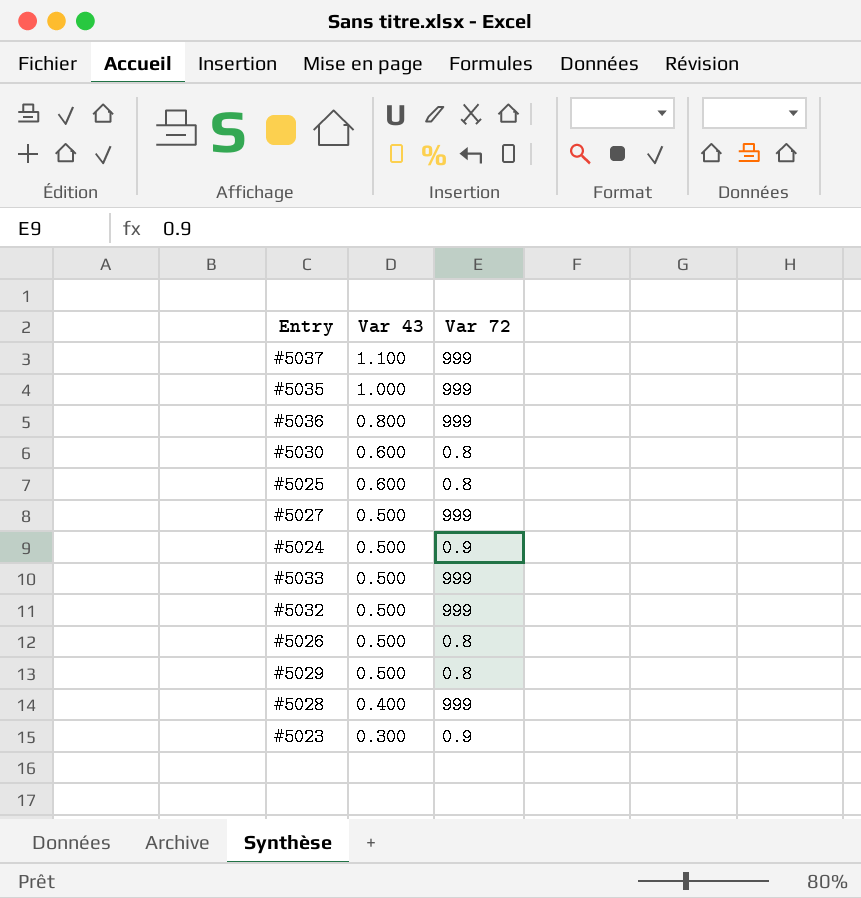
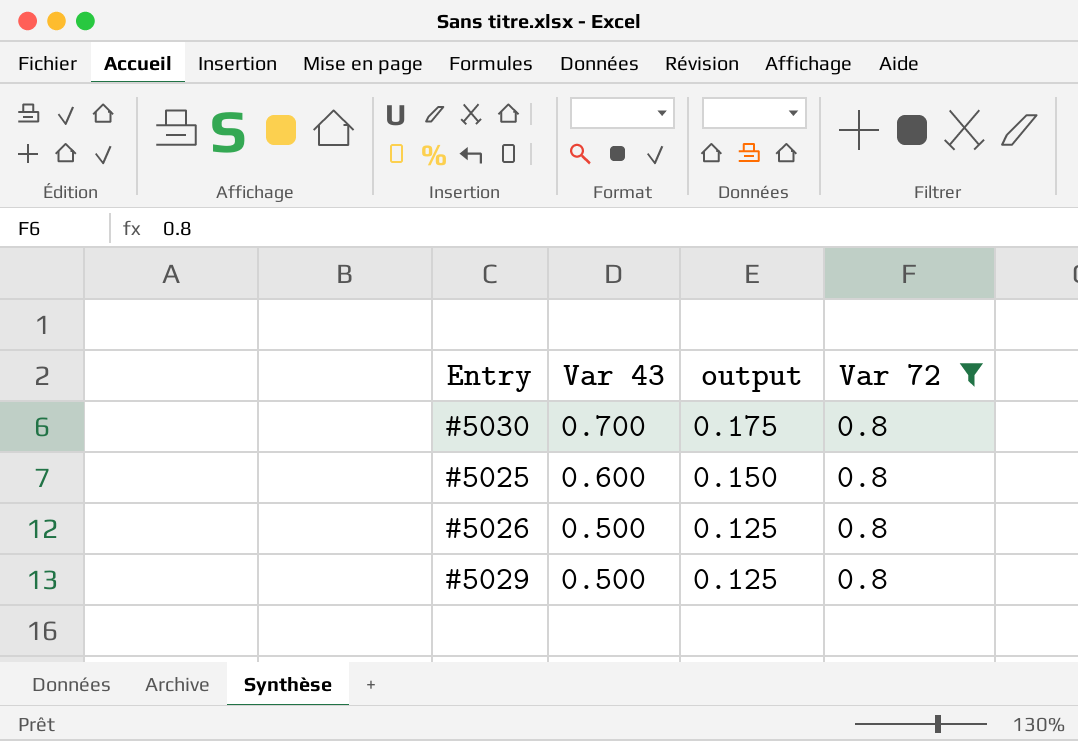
filter: none -> Var 72 = 0.8
column output | formula: none -> [Var 43] * 0.25
#5030 | Var 43: 0.600 -> 0.700

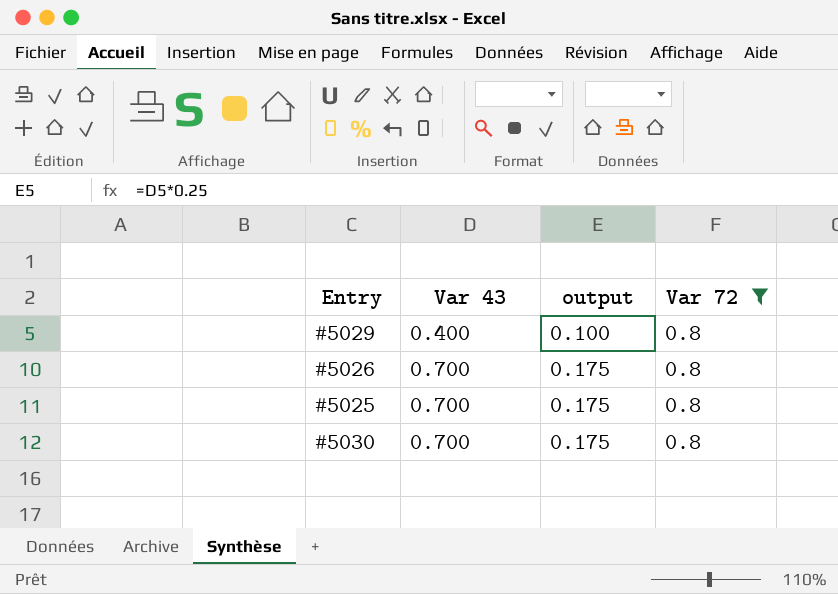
row order: Var 43 descending -> Var 43 ascending
#5029 | Var 43: 0.500 -> 0.400
#5029 | output: 0.125 -> 0.100
#5026 | Var 43: 0.500 -> 0.700
#5026 | output: 0.125 -> 0.175
#5025 | Var 43: 0.600 -> 0.700
#5025 | output: 0.150 -> 0.175

